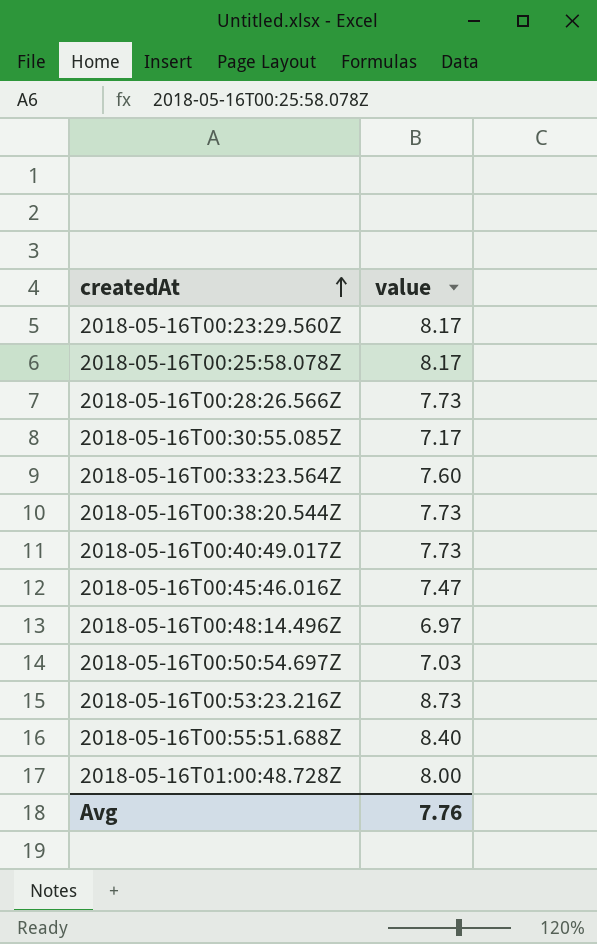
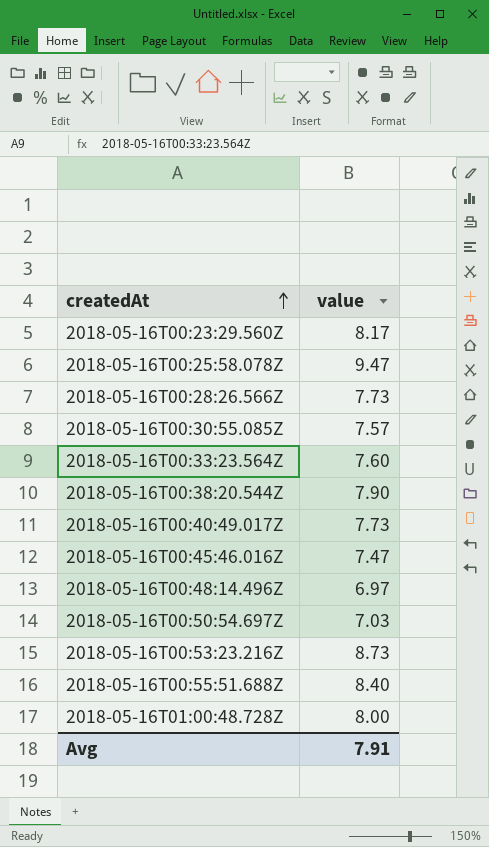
2018-05-16T00:25:58.078Z | value: 8.17 -> 9.47
2018-05-16T00:30:55.085Z | value: 7.17 -> 7.57
2018-05-16T00:38:20.544Z | value: 7.73 -> 7.90
Avg | value: 7.76 -> 7.91

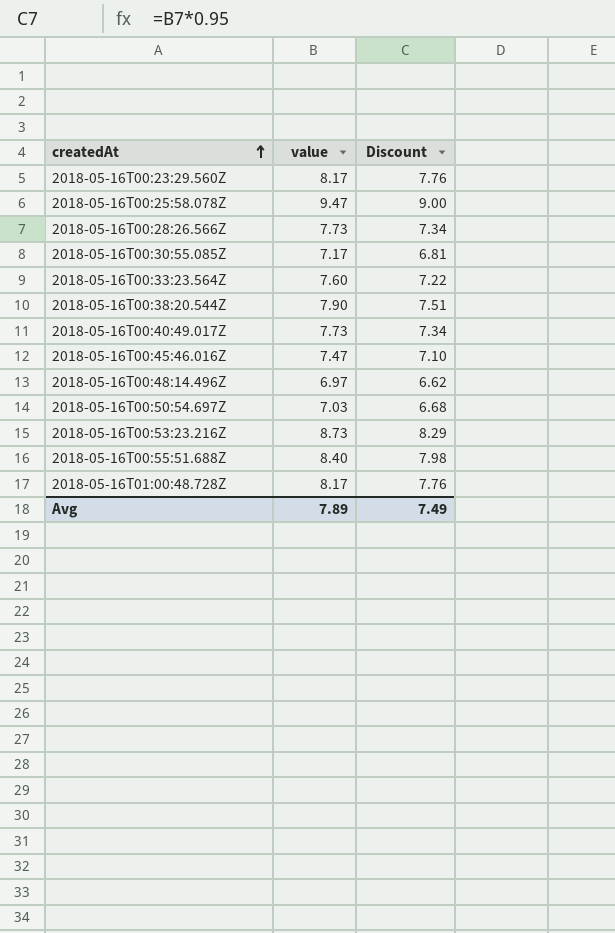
column Discount | formula: none -> [value] * 0.95
2018-05-16T00:30:55.085Z | value: 7.57 -> 7.17
2018-05-16T01:00:48.728Z | value: 8.00 -> 8.17
Avg | value: 7.91 -> 7.89

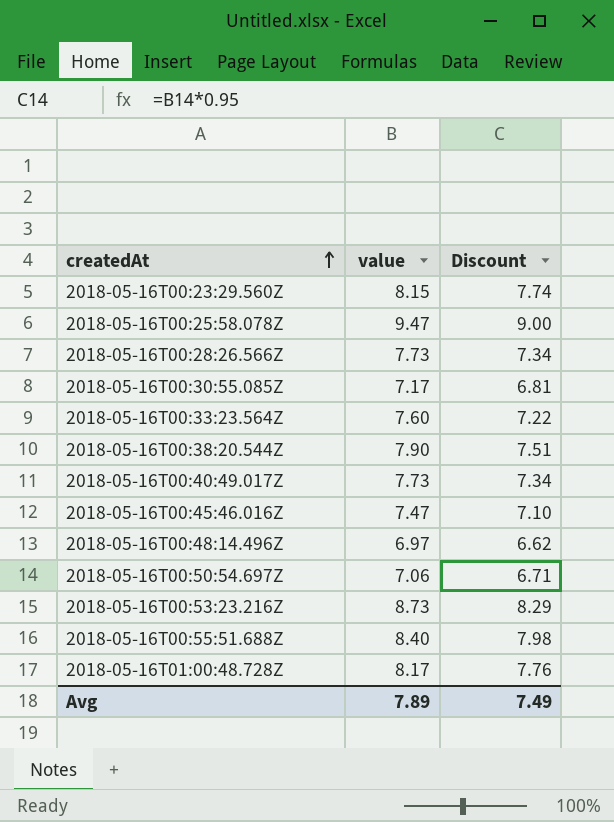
2018-05-16T00:23:29.560Z | value: 8.17 -> 8.15
2018-05-16T00:23:29.560Z | Discount: 7.76 -> 7.74
2018-05-16T00:50:54.697Z | value: 7.03 -> 7.06
2018-05-16T00:50:54.697Z | Discount: 6.68 -> 6.71

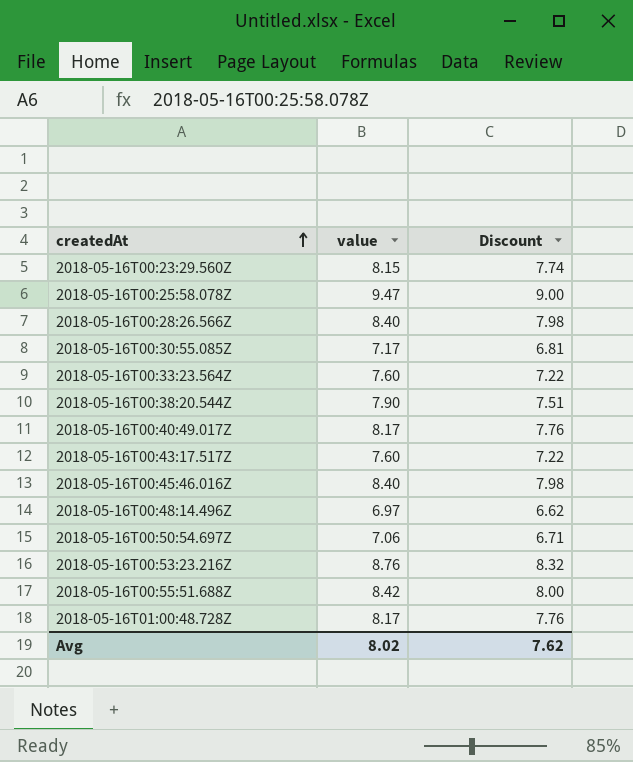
2018-05-16T00:28:26.566Z | value: 7.73 -> 8.40
2018-05-16T00:28:26.566Z | Discount: 7.34 -> 7.98
2018-05-16T00:40:49.017Z | value: 7.73 -> 8.17
2018-05-16T00:40:49.017Z | Discount: 7.34 -> 7.76
row 2018-05-16T00:43:17.517Z: none -> 7.60 | 7.22
2018-05-16T00:45:46.016Z | value: 7.47 -> 8.40
2018-05-16T00:45:46.016Z | Discount: 7.10 -> 7.98
2018-05-16T00:53:23.216Z | value: 8.73 -> 8.76
2018-05-16T00:53:23.216Z | Discount: 8.29 -> 8.32
2018-05-16T00:55:51.688Z | value: 8.40 -> 8.42
2018-05-16T00:55:51.688Z | Discount: 7.98 -> 8.00
Avg | value: 7.89 -> 8.02
Avg | Discount: 7.49 -> 7.62

